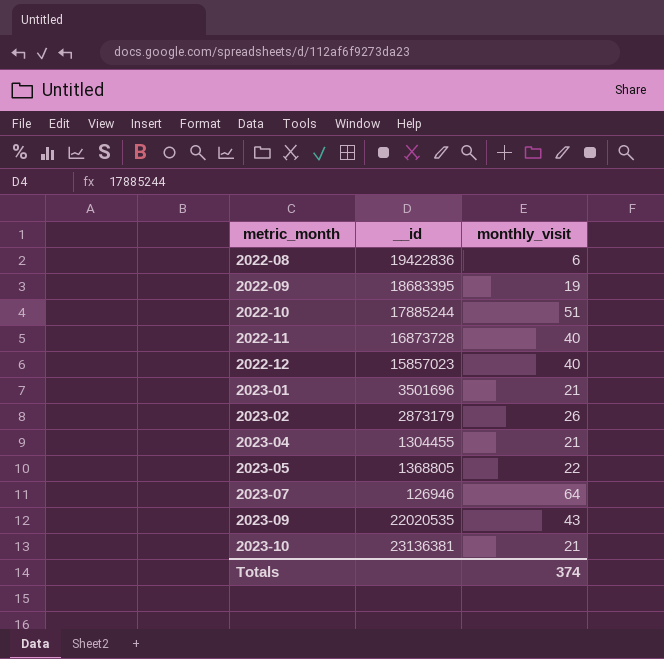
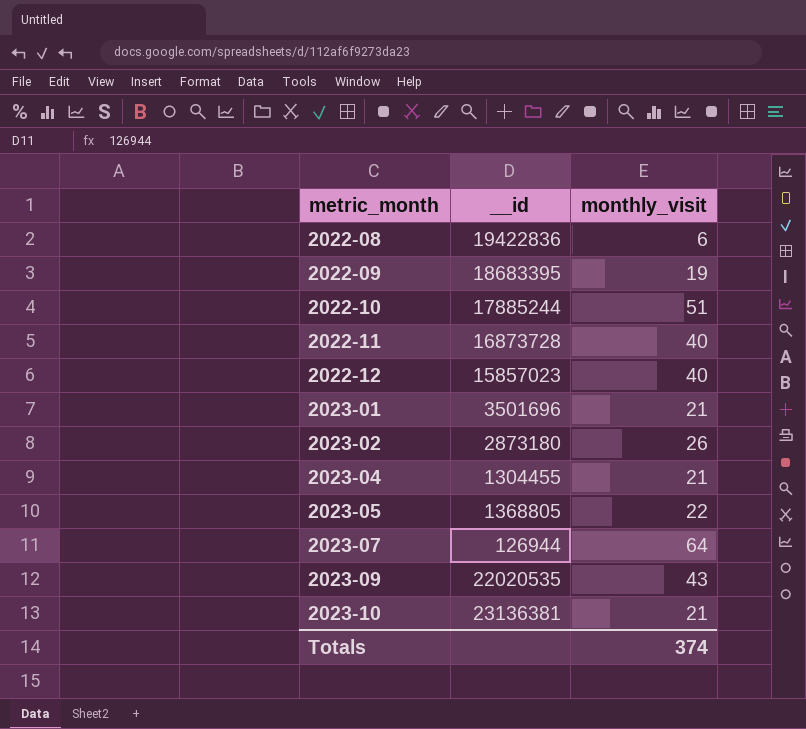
2023-02 | __id: 2873179 -> 2873180
2023-07 | __id: 126946 -> 126944

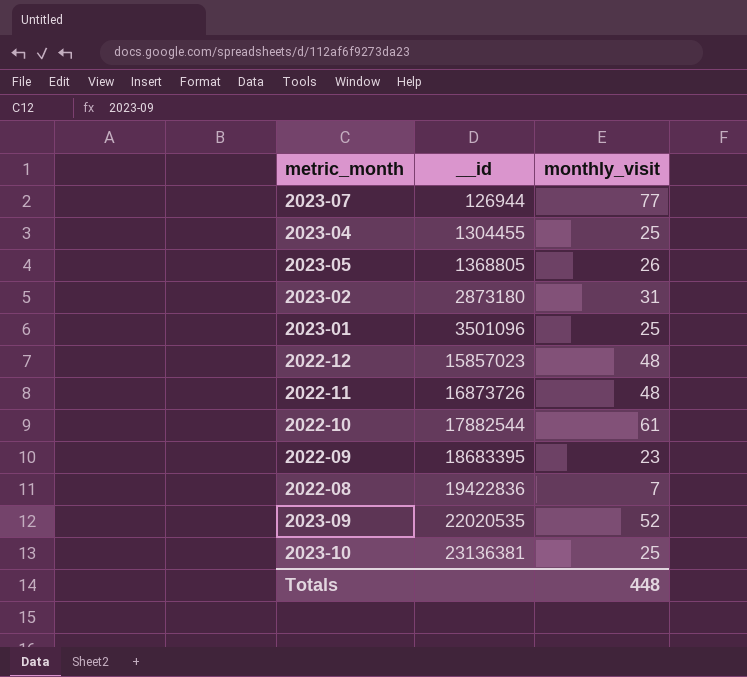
row order: metric_month ascending -> __id ascending
2023-07 | monthly_visit: 64 -> 77
2023-04 | monthly_visit: 21 -> 25
2023-05 | monthly_visit: 22 -> 26
2023-02 | monthly_visit: 26 -> 31
2023-01 | __id: 3501696 -> 3501096
2023-01 | monthly_visit: 21 -> 25
2022-12 | monthly_visit: 40 -> 48
2022-11 | __id: 16873728 -> 16873726
2022-11 | monthly_visit: 40 -> 48
2022-10 | __id: 17885244 -> 17882544
2022-10 | monthly_visit: 51 -> 61
2022-09 | monthly_visit: 19 -> 23
2022-08 | monthly_visit: 6 -> 7
2023-09 | monthly_visit: 43 -> 52
2023-10 | monthly_visit: 21 -> 25
Totals | monthly_visit: 374 -> 448

